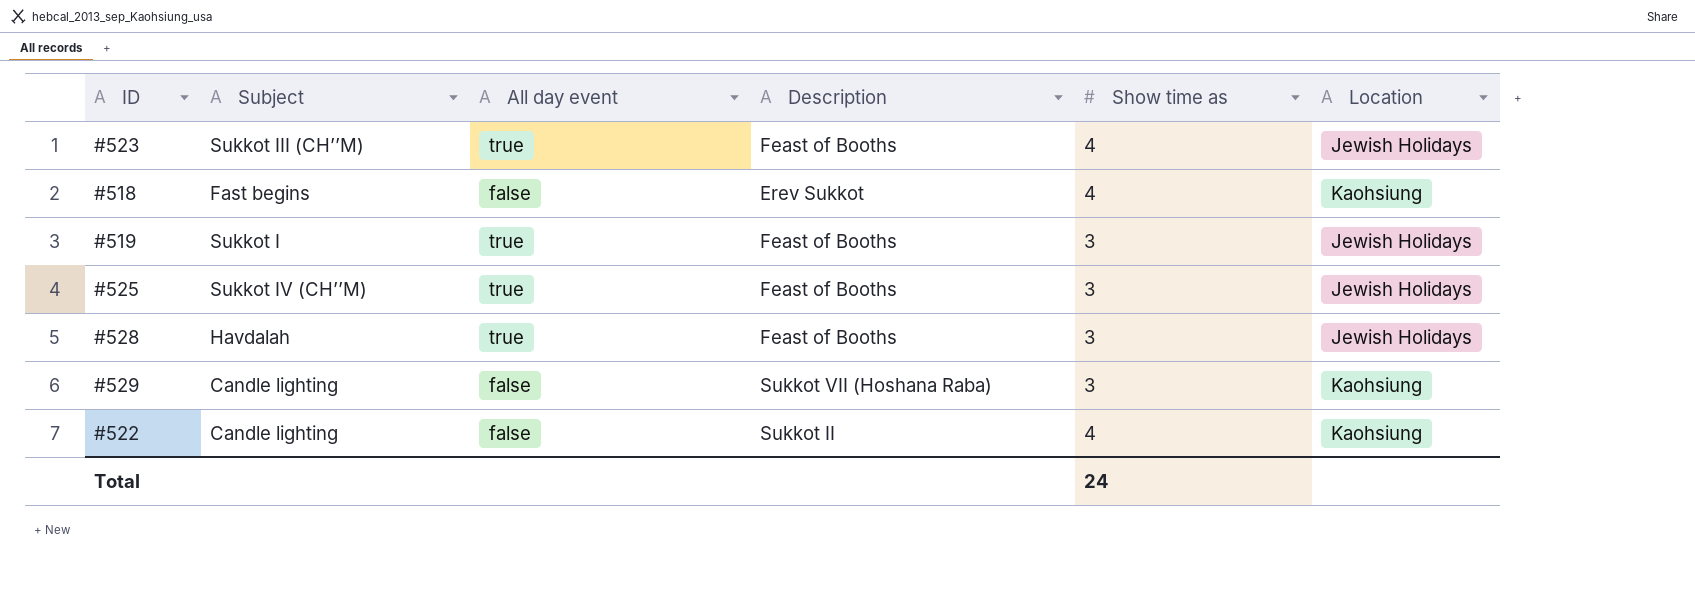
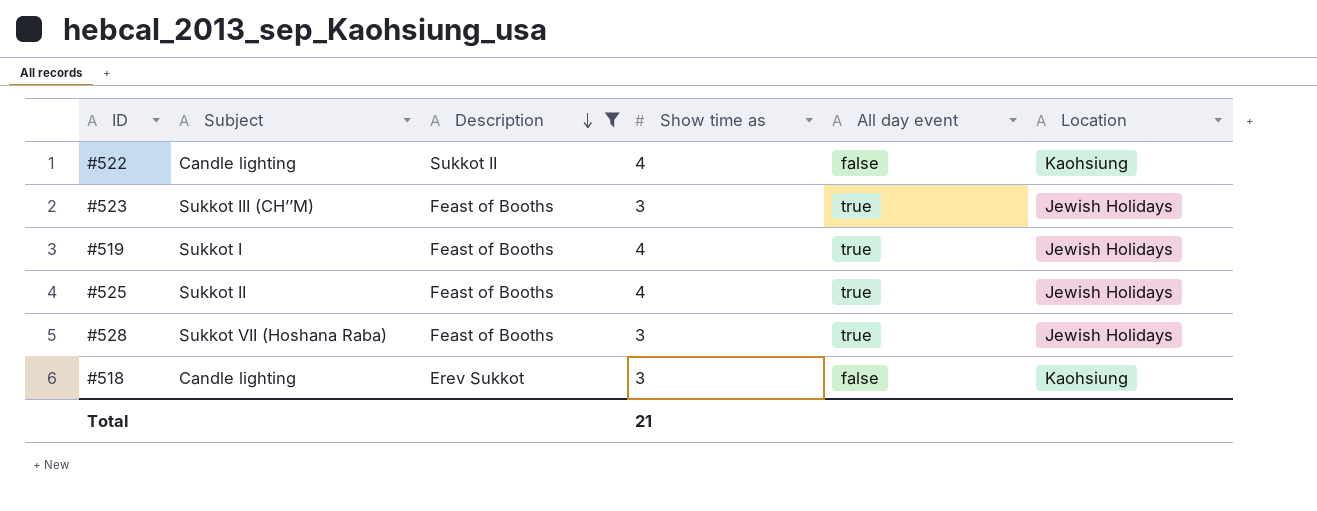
filter: none -> Description != Sukkot VII (Hoshana Raba)
row order: none -> Description descending
column All day event | position: 3 -> 5
#523 | Show time as: 4 -> 3
#519 | Show time as: 3 -> 4
#525 | Subject: Sukkot IV (CH’’M) -> Sukkot II
#525 | Show time as: 3 -> 4
#528 | Subject: Havdalah -> Sukkot VII (Hoshana Raba)
#518 | Subject: Fast begins -> Candle lighting
#518 | Show time as: 4 -> 3
Total | Show time as: 24 -> 21

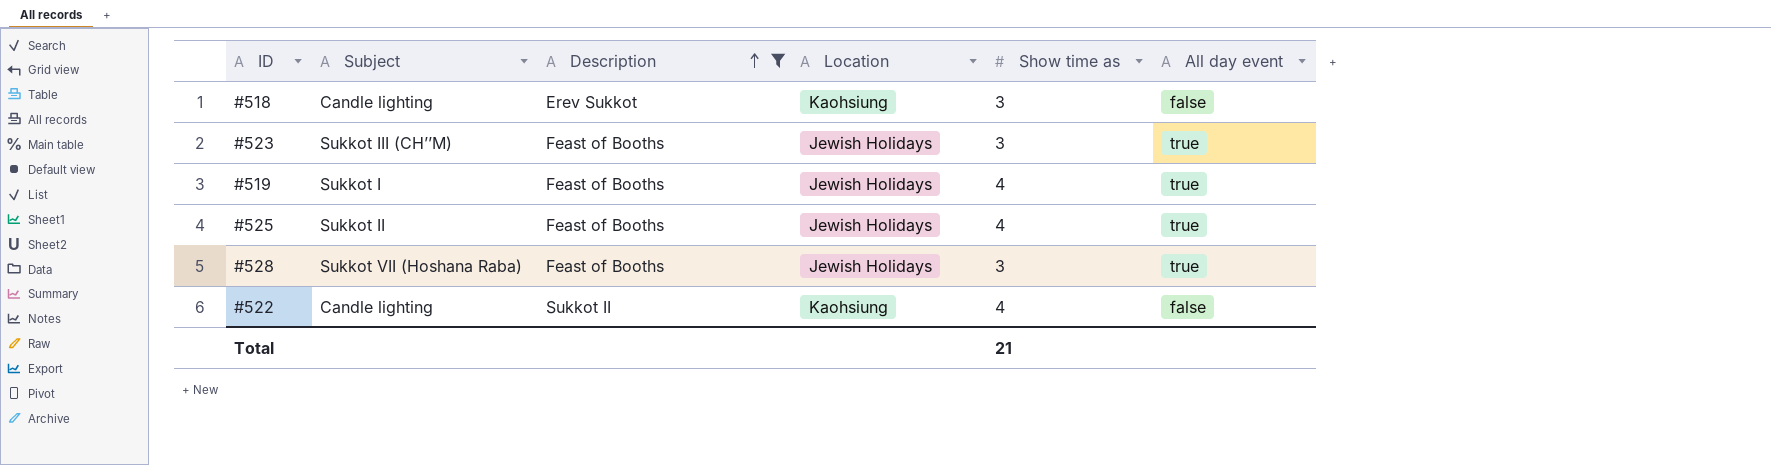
row order: Description descending -> Description ascending
column Location | position: 6 -> 4

